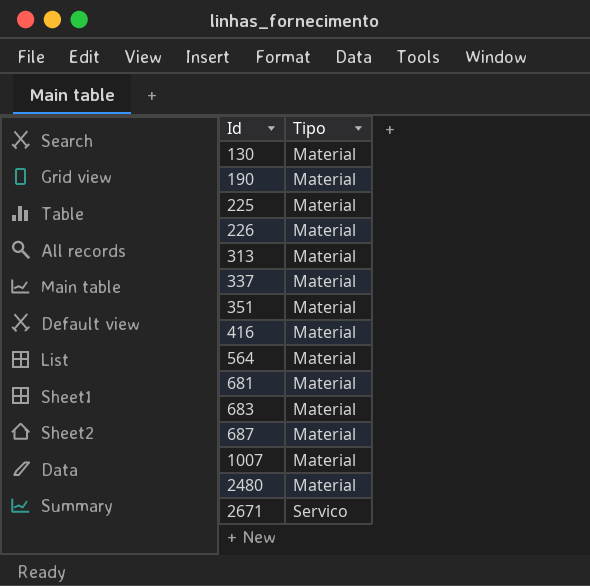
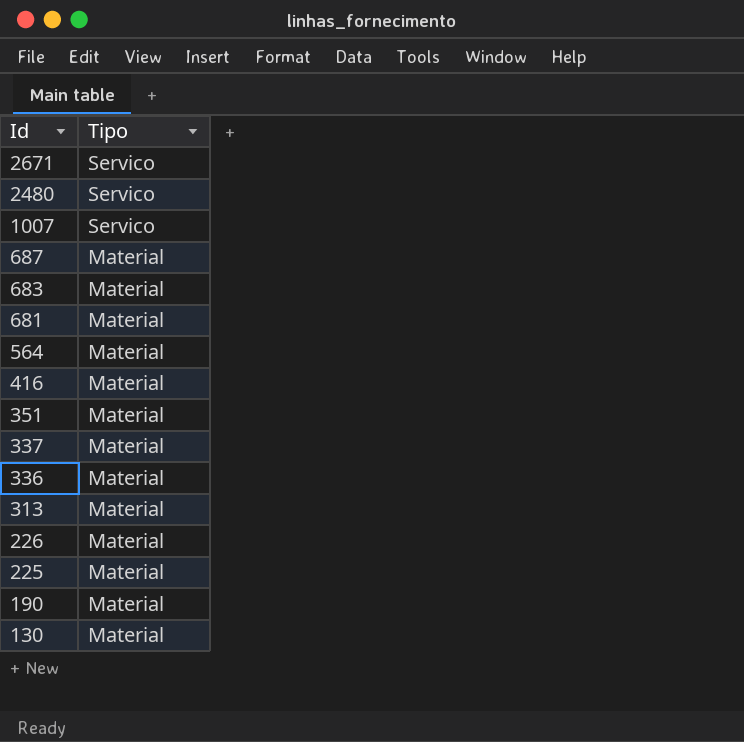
row order: Id ascending -> Id descending
2480 | Tipo: Material -> Servico
1007 | Tipo: Material -> Servico
row 336: none -> Material

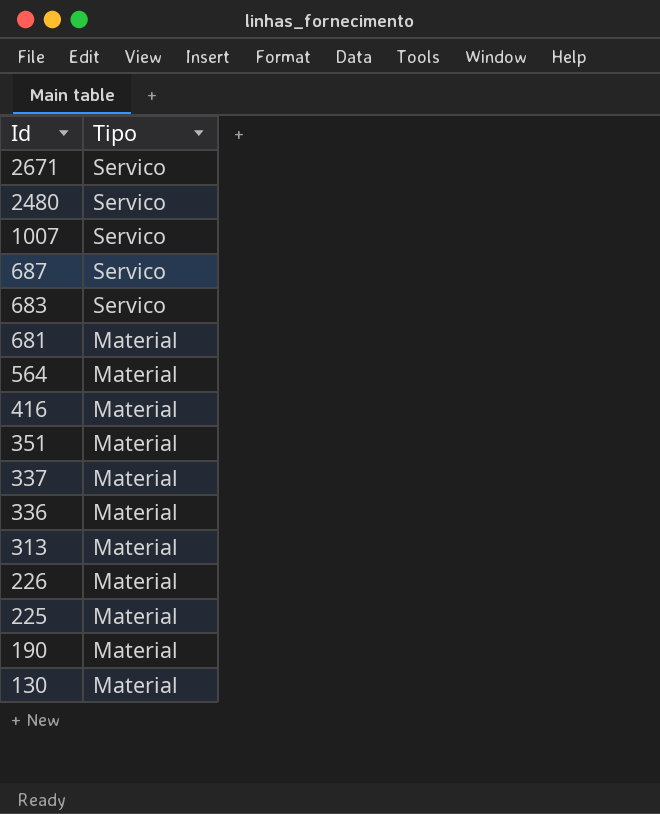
687 | Tipo: Material -> Servico
683 | Tipo: Material -> Servico

